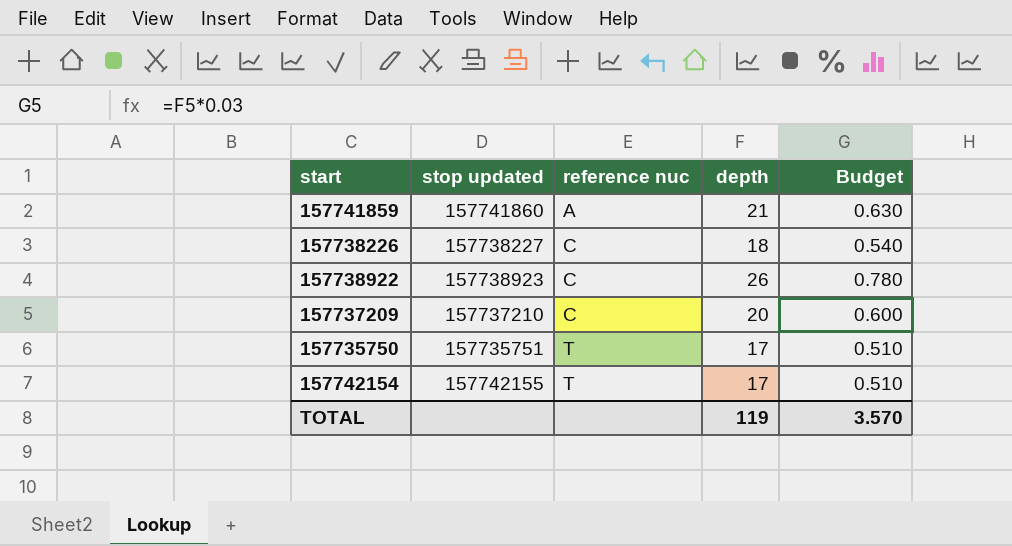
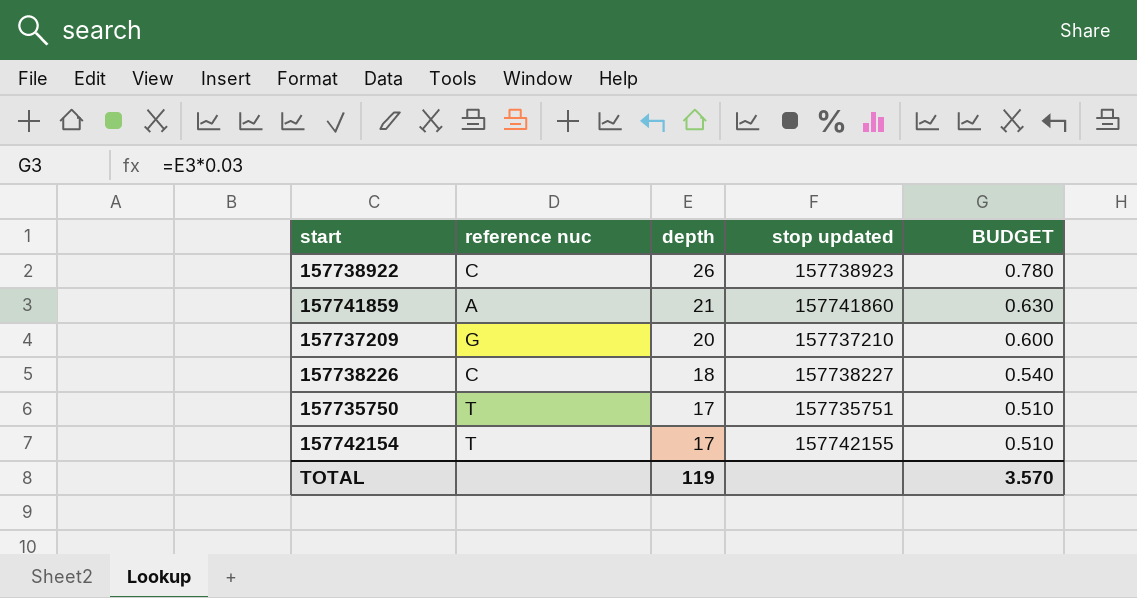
row order: reference nuc ascending -> depth descending
column stop updated | position: 2 -> 4
column name: Budget -> BUDGET
157737209 | reference nuc: C -> G

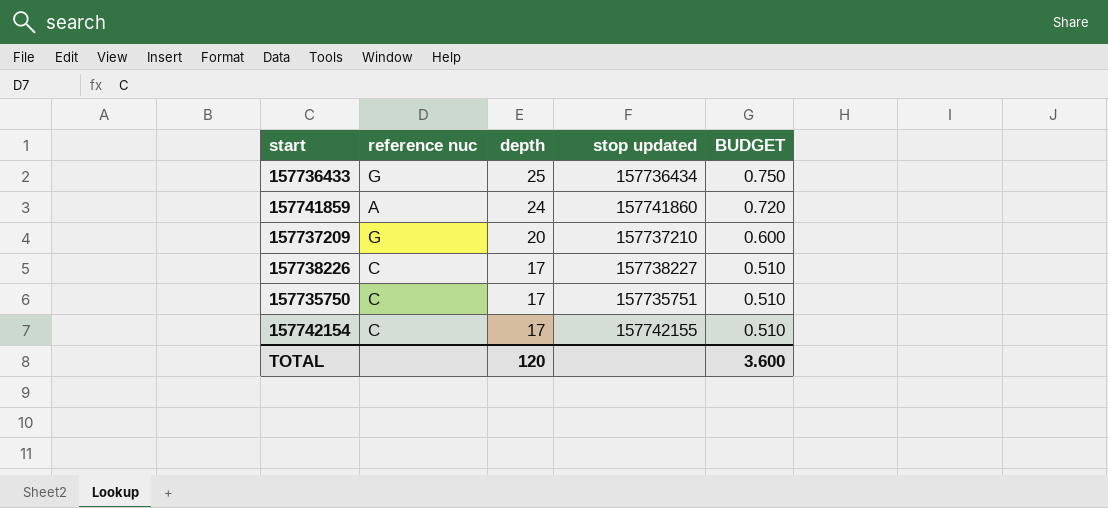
row 157738922: C | 26 | 157738923 | 0.780 -> none
row 157736433: none -> G | 25 | 157736434 | 0.750
157741859 | depth: 21 -> 24
157741859 | BUDGET: 0.630 -> 0.720
157738226 | depth: 18 -> 17
157738226 | BUDGET: 0.540 -> 0.510
157735750 | reference nuc: T -> C
157742154 | reference nuc: T -> C
TOTAL | depth: 119 -> 120
TOTAL | BUDGET: 3.570 -> 3.600

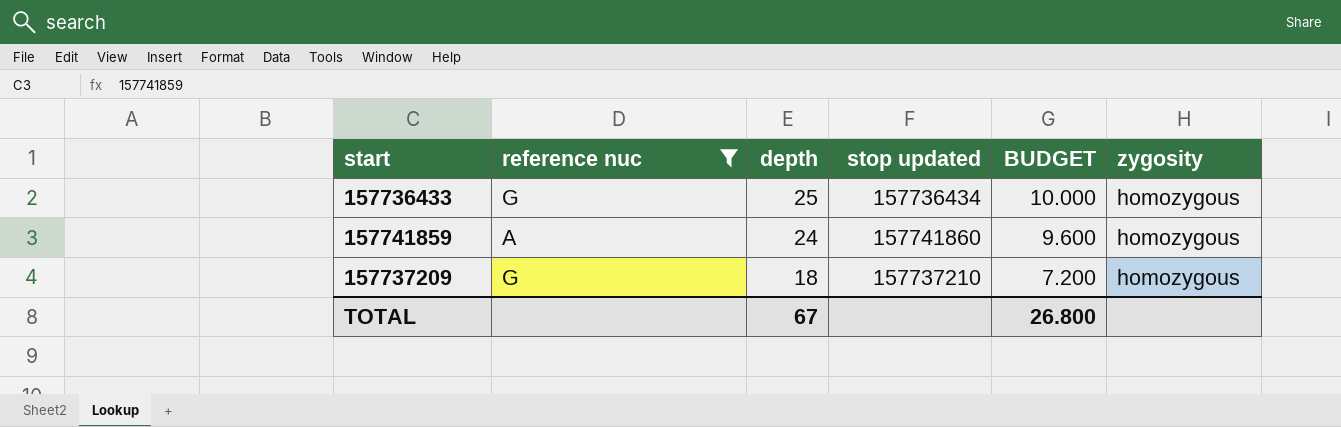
filter: none -> reference nuc != C
column BUDGET | formula: [depth] * 0.03 -> [depth] * 0.4
column zygosity | position: none -> 6
157737209 | depth: 20 -> 18
TOTAL | depth: 120 -> 67
TOTAL | BUDGET: 3.600 -> 26.800

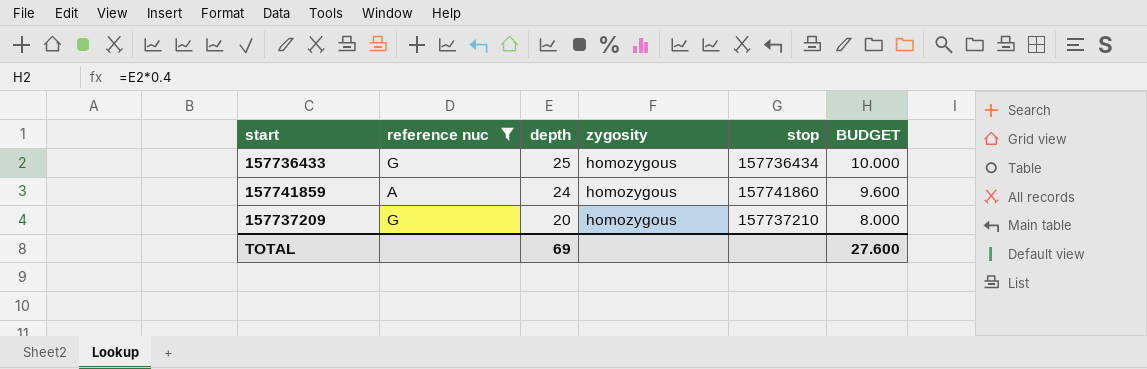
column zygosity | position: 6 -> 4
column name: stop updated -> stop
157737209 | depth: 18 -> 20
157737209 | BUDGET: 7.200 -> 8.000
TOTAL | depth: 67 -> 69
TOTAL | BUDGET: 26.800 -> 27.600

